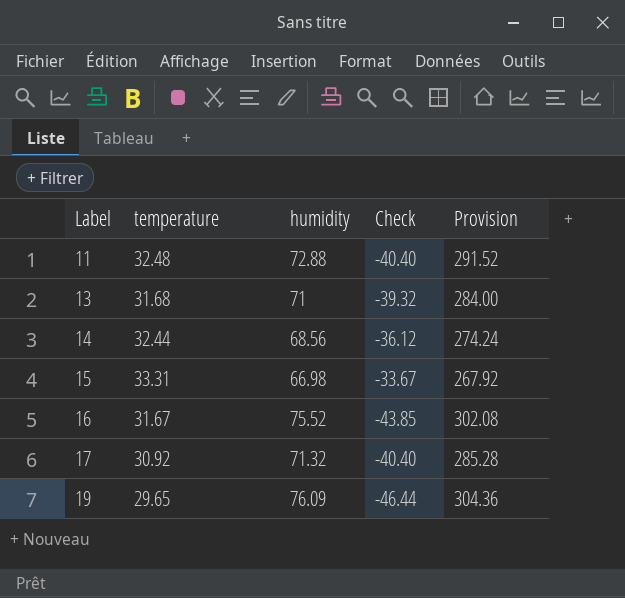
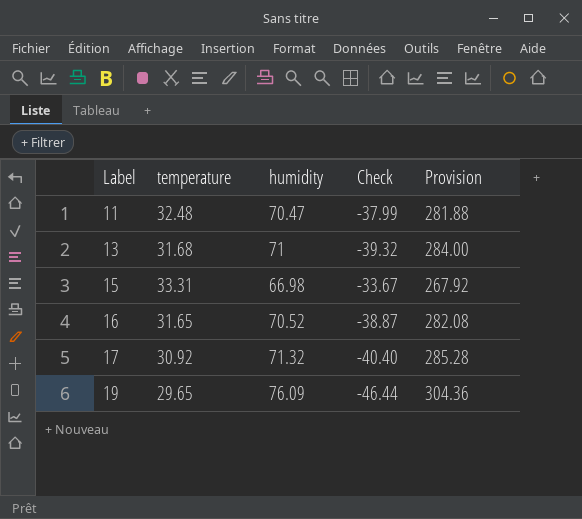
row 14: 32.44 | 68.56 | -36.12 | 274.24 -> none
11 | humidity: 72.88 -> 70.47
11 | Check: -40.40 -> -37.99
11 | Provision: 291.52 -> 281.88
16 | temperature: 31.67 -> 31.65
16 | humidity: 75.52 -> 70.52
16 | Check: -43.85 -> -38.87
16 | Provision: 302.08 -> 282.08

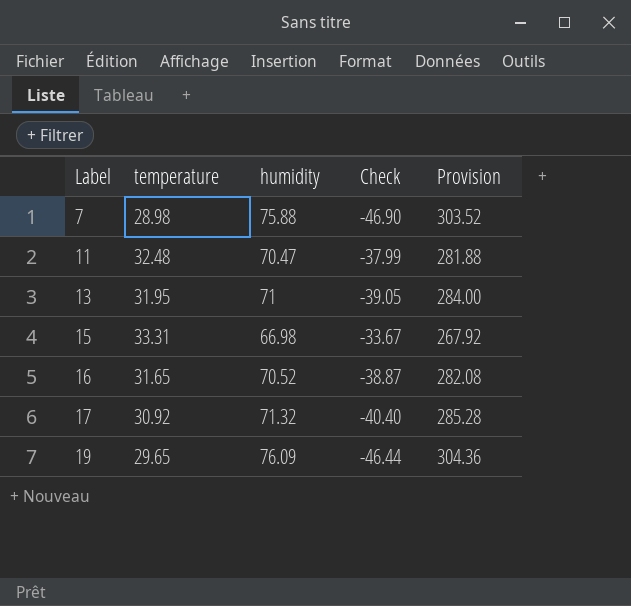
row 7: none -> 28.98 | 75.88 | -46.90 | 303.52
13 | temperature: 31.68 -> 31.95
13 | Check: -39.32 -> -39.05

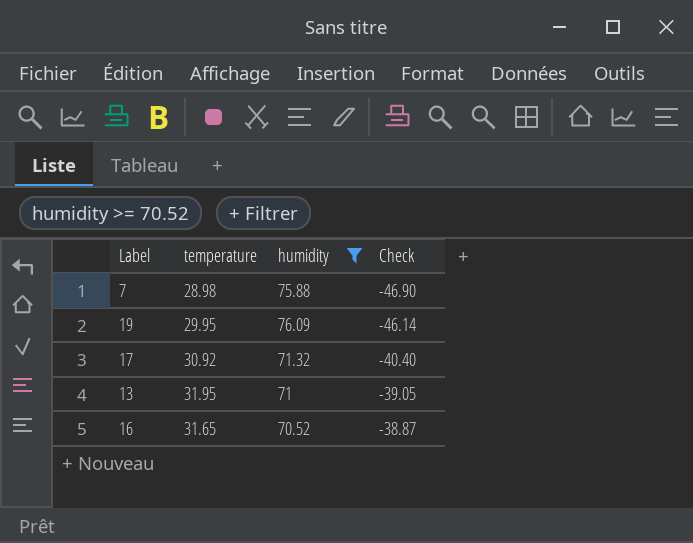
filter: none -> humidity >= 70.52
row order: Label ascending -> Check ascending
column Provision | formula: [humidity] * 4 -> none
19 | temperature: 29.65 -> 29.95
19 | Check: -46.44 -> -46.14

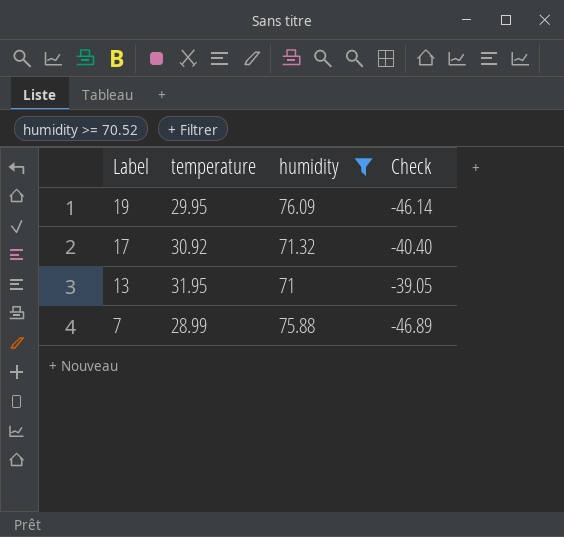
row order: Check ascending -> Label descending
row 16: 31.65 | 70.52 | -38.87 -> none
7 | temperature: 28.98 -> 28.99
7 | Check: -46.90 -> -46.89

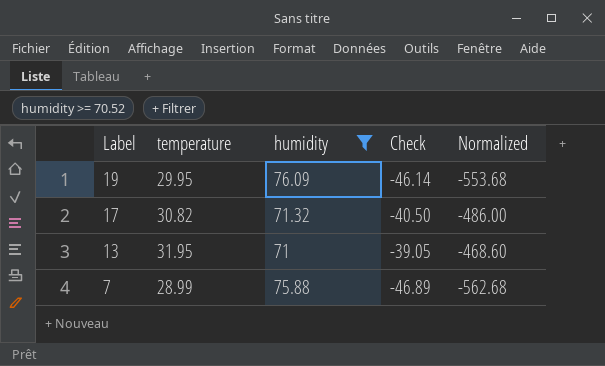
column Normalized | formula: none -> [Check] * 12
17 | temperature: 30.92 -> 30.82
17 | Check: -40.40 -> -40.50

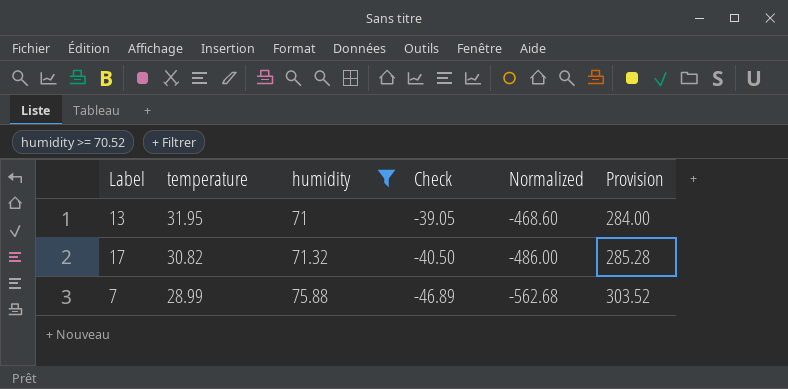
row order: Label descending -> temperature descending
column Provision | formula: none -> [humidity] * 4
row 19: 29.95 | 76.09 | -46.14 | -553.68 -> none

